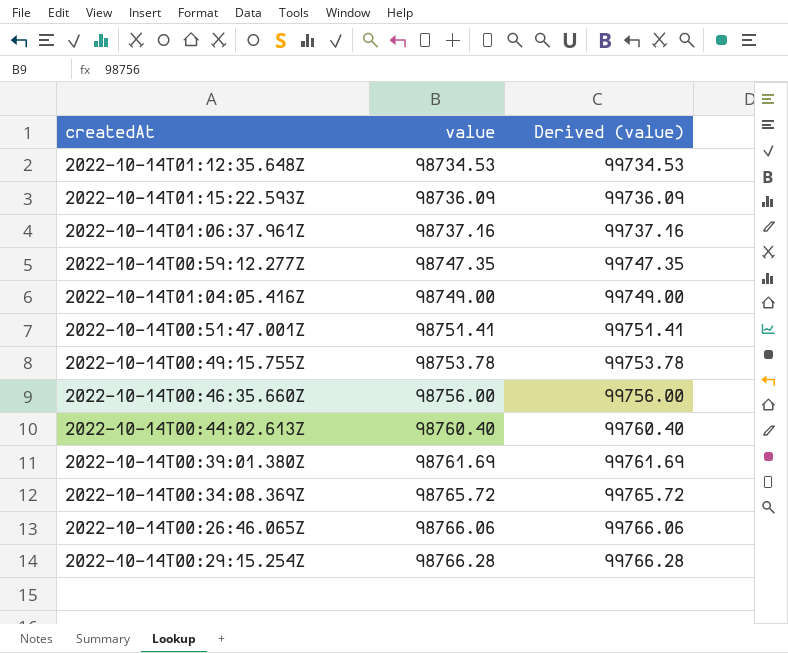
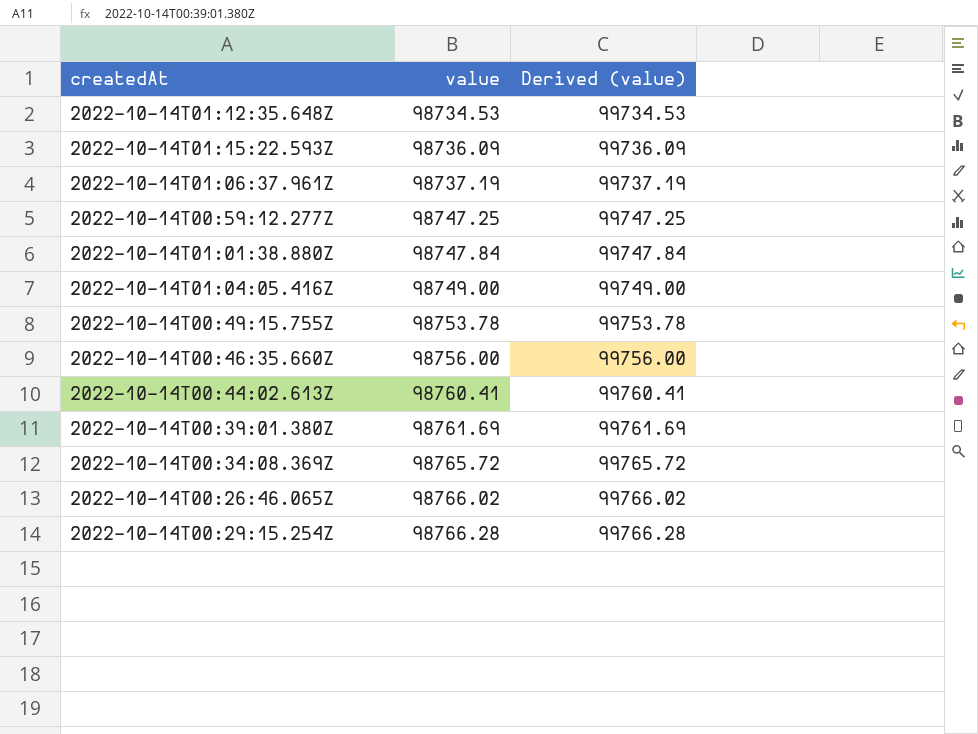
row 2022-10-14T00:51:47.001Z: 98751.41 | 99751.41 -> none
2022-10-14T01:06:37.961Z | value: 98737.16 -> 98737.19
2022-10-14T01:06:37.961Z | Derived (value): 99737.16 -> 99737.19
2022-10-14T00:59:12.277Z | value: 98747.35 -> 98747.25
2022-10-14T00:59:12.277Z | Derived (value): 99747.35 -> 99747.25
row 2022-10-14T01:01:38.880Z: none -> 98747.84 | 99747.84
2022-10-14T00:44:02.613Z | value: 98760.40 -> 98760.41
2022-10-14T00:44:02.613Z | Derived (value): 99760.40 -> 99760.41
2022-10-14T00:26:46.065Z | value: 98766.06 -> 98766.02
2022-10-14T00:26:46.065Z | Derived (value): 99766.06 -> 99766.02

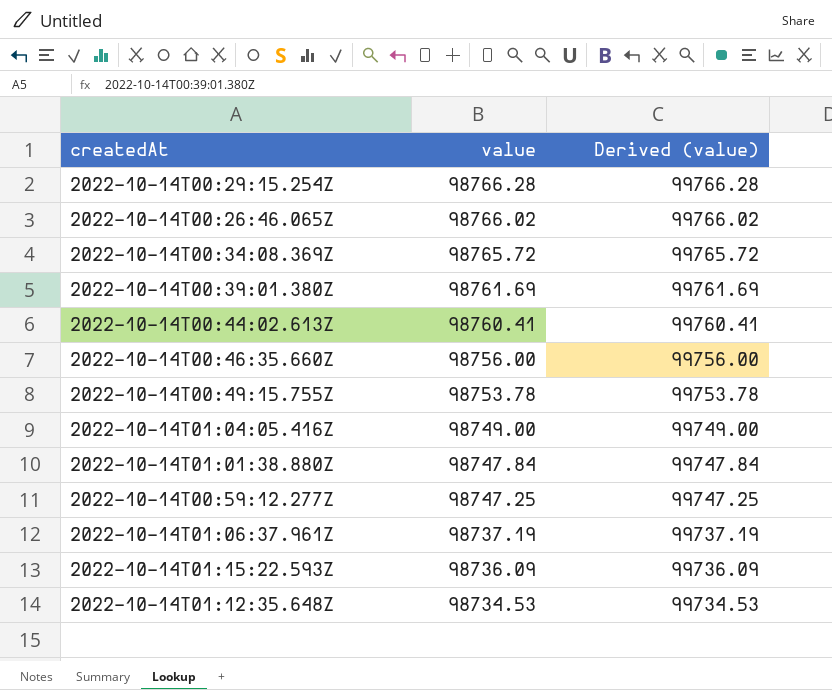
row order: value ascending -> value descending

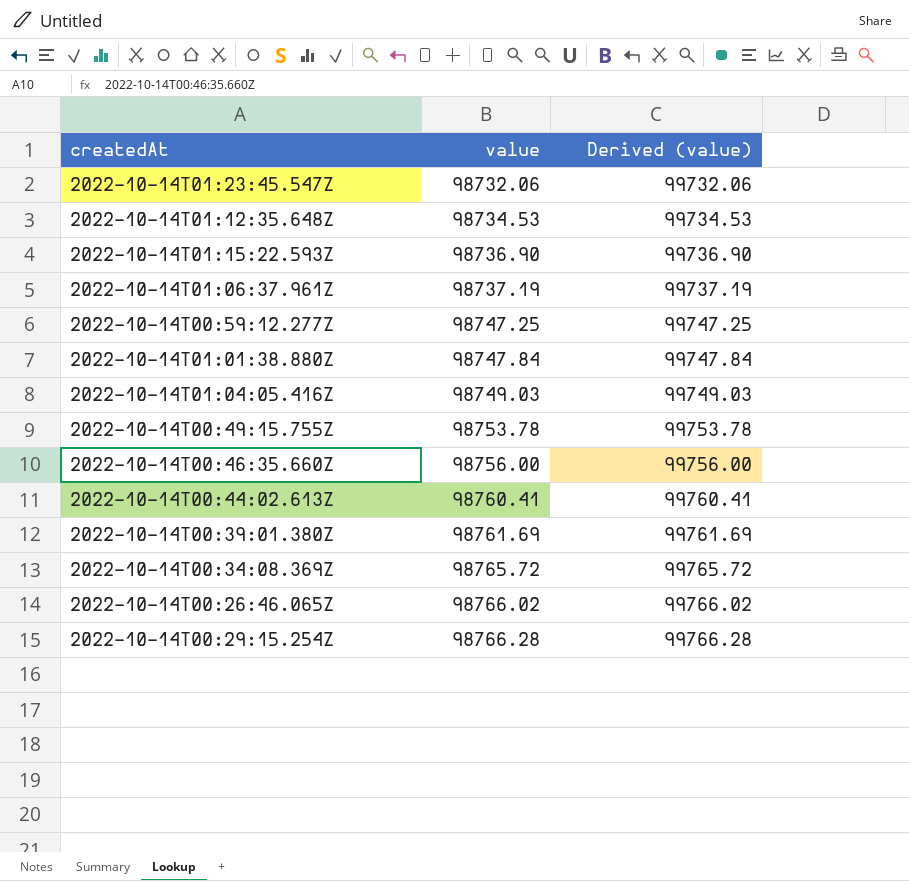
row order: value descending -> value ascending
row 2022-10-14T01:23:45.547Z: none -> 98732.06 | 99732.06
2022-10-14T01:15:22.593Z | value: 98736.09 -> 98736.90
2022-10-14T01:15:22.593Z | Derived (value): 99736.09 -> 99736.90
2022-10-14T01:04:05.416Z | value: 98749.00 -> 98749.03
2022-10-14T01:04:05.416Z | Derived (value): 99749.00 -> 99749.03

